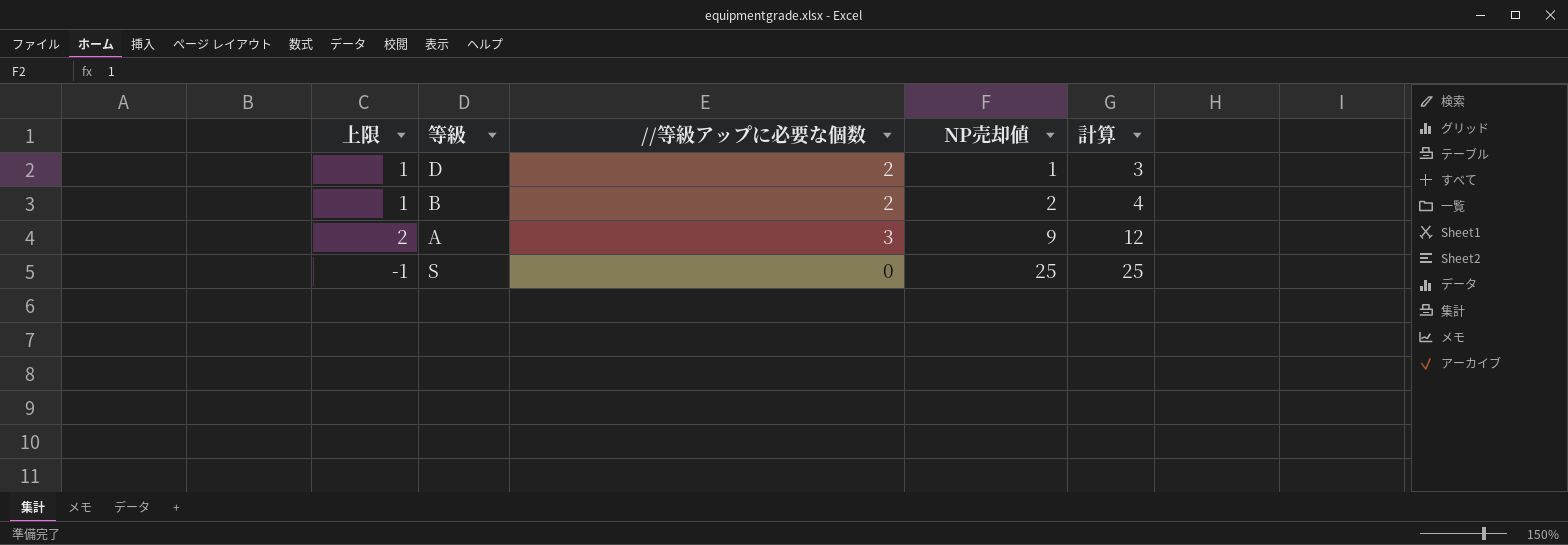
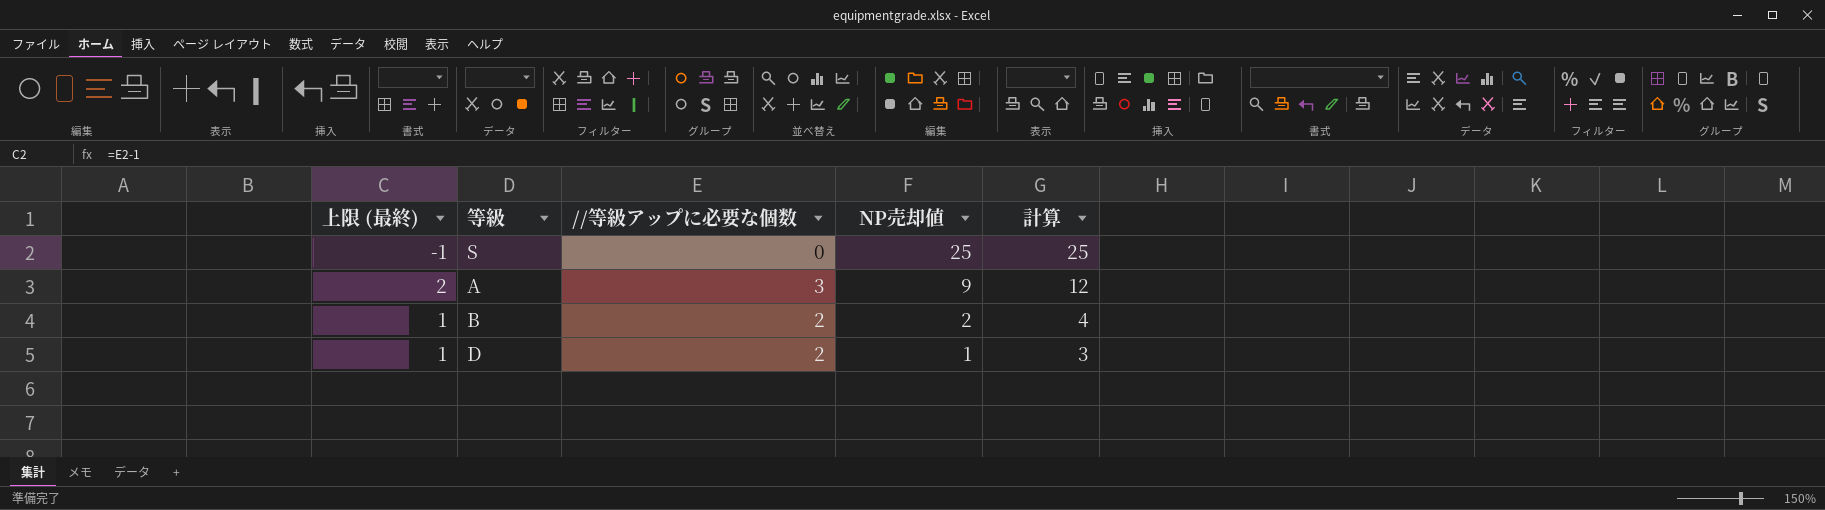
row order: NP売却値 ascending -> NP売却値 descending
column name: 上限 -> 上限 (最終)

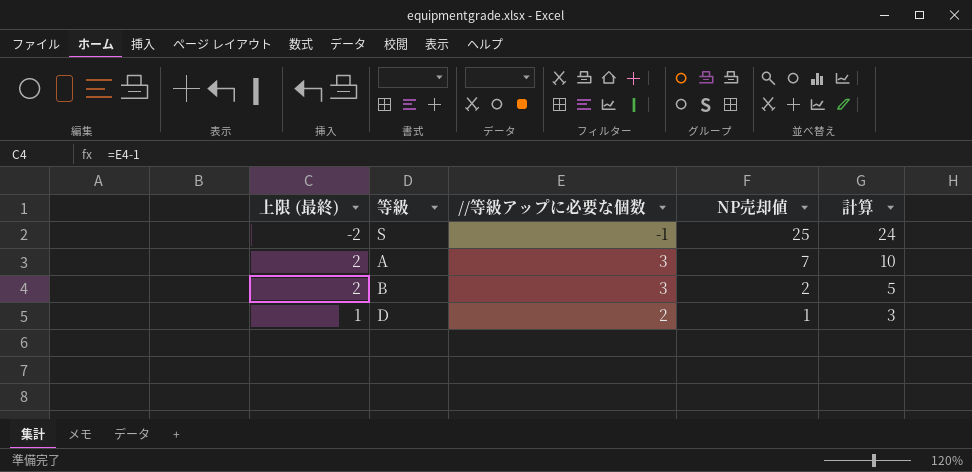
S | 上限 (最終): -1 -> -2
S | //等級アップに必要な個数: 0 -> -1
S | 計算: 25 -> 24
A | NP売却値: 9 -> 7
A | 計算: 12 -> 10
B | 上限 (最終): 1 -> 2
B | //等級アップに必要な個数: 2 -> 3
B | 計算: 4 -> 5

